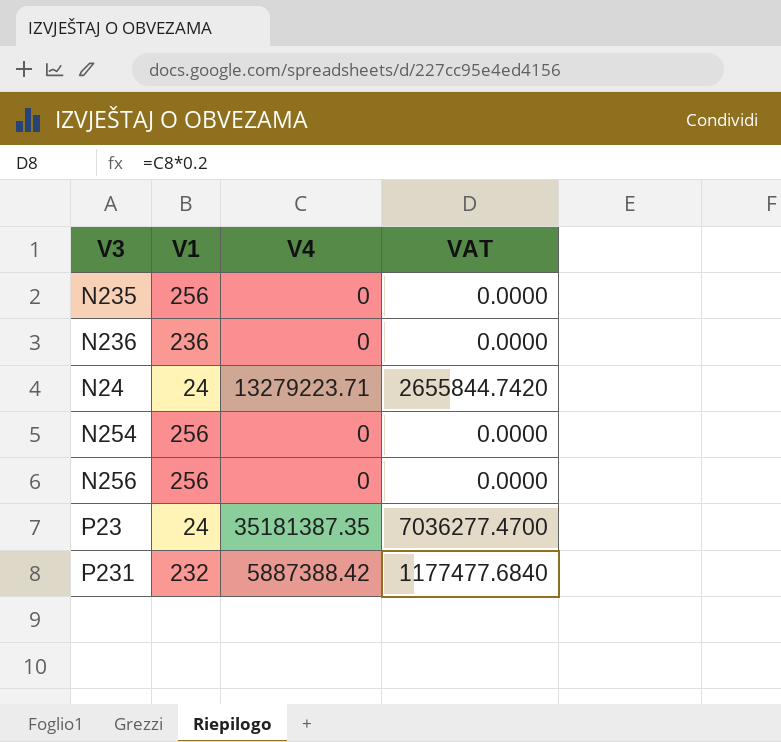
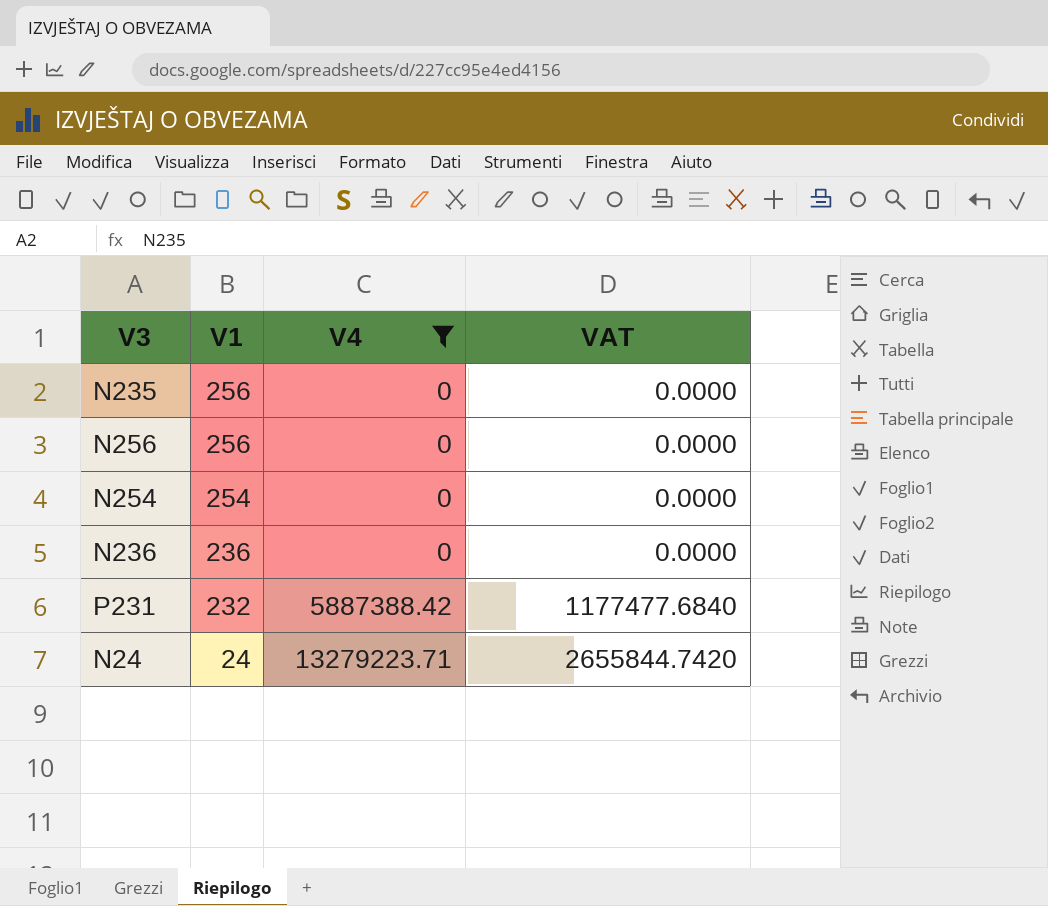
filter: none -> V4 != 35181387.35
row order: none -> V1 descending
N254 | V1: 256 -> 254

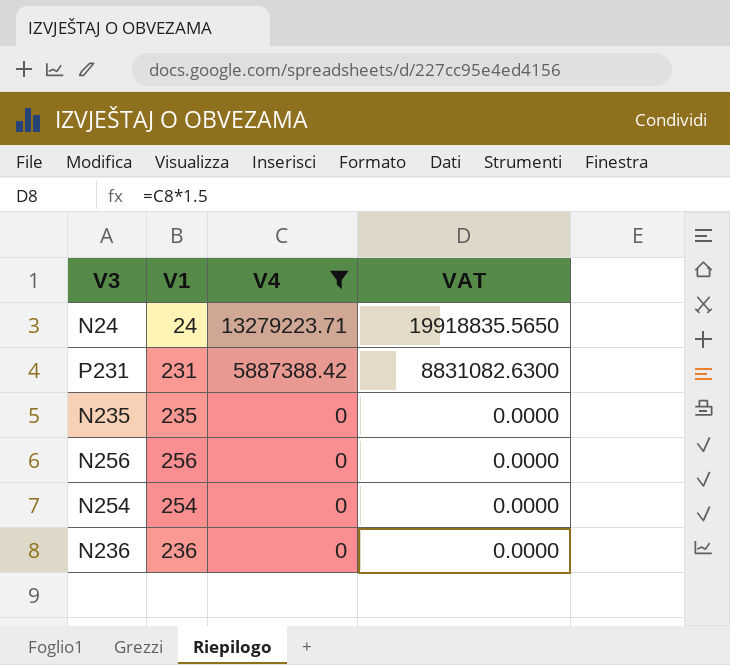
row order: V1 descending -> V4 descending
column VAT | formula: [V4] * 0.2 -> [V4] * 1.5
P231 | V1: 232 -> 231
N235 | V1: 256 -> 235

